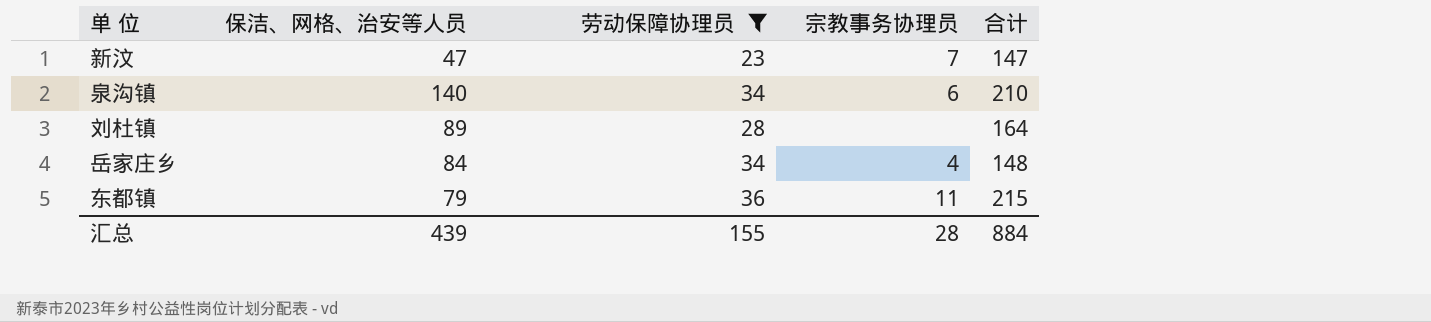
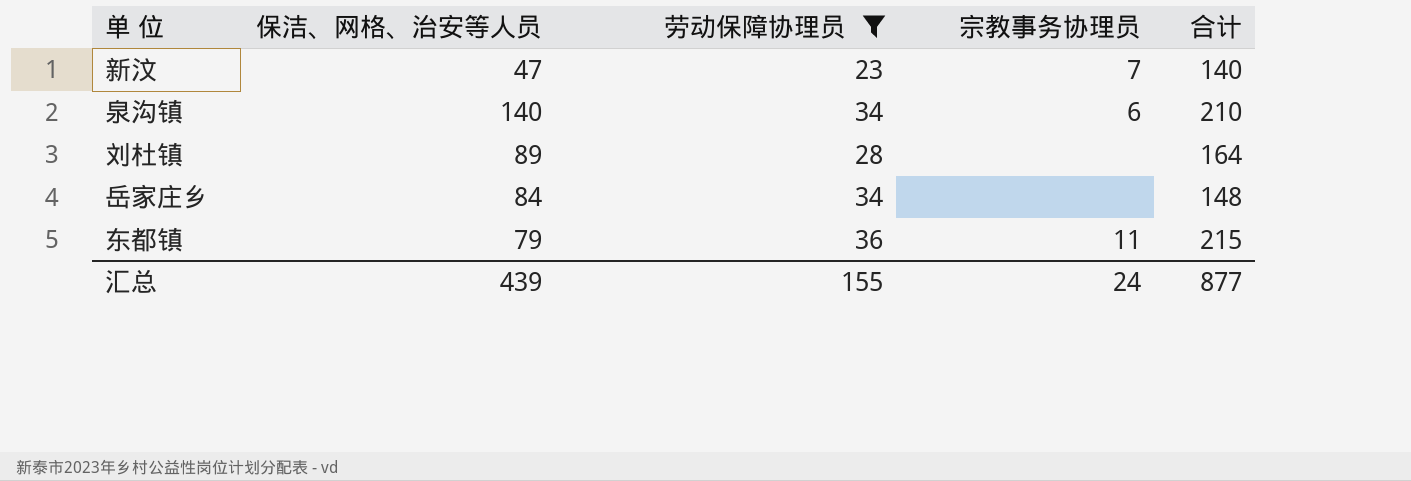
新汶 | 合计: 147 -> 140
岳家庄乡 | 宗教事务协理员: 4 -> none
汇总 | 宗教事务协理员: 28 -> 24
汇总 | 合计: 884 -> 877

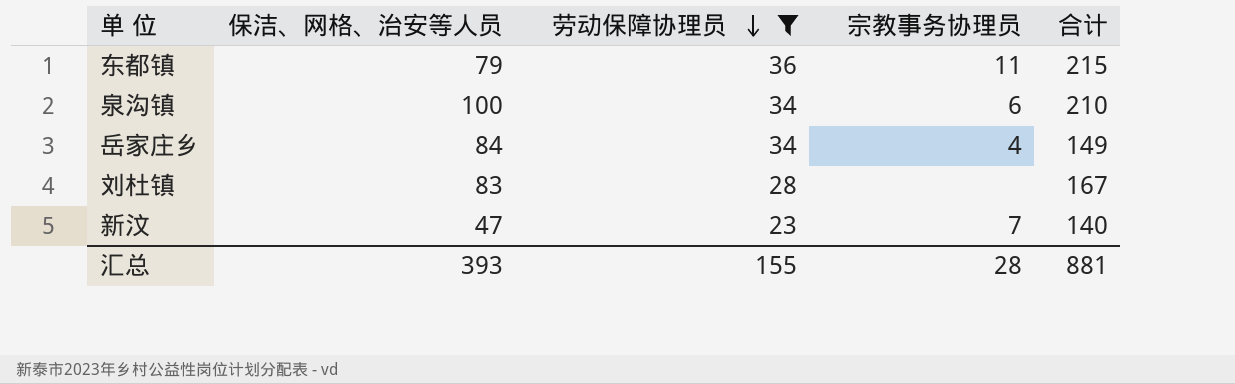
row order: none -> 劳动保障协理员 descending
泉沟镇 | 保洁、网格、治安等人员: 140 -> 100
岳家庄乡 | 宗教事务协理员: none -> 4
岳家庄乡 | 合计: 148 -> 149
刘杜镇 | 保洁、网格、治安等人员: 89 -> 83
刘杜镇 | 合计: 164 -> 167
汇总 | 保洁、网格、治安等人员: 439 -> 393
汇总 | 宗教事务协理员: 24 -> 28
汇总 | 合计: 877 -> 881

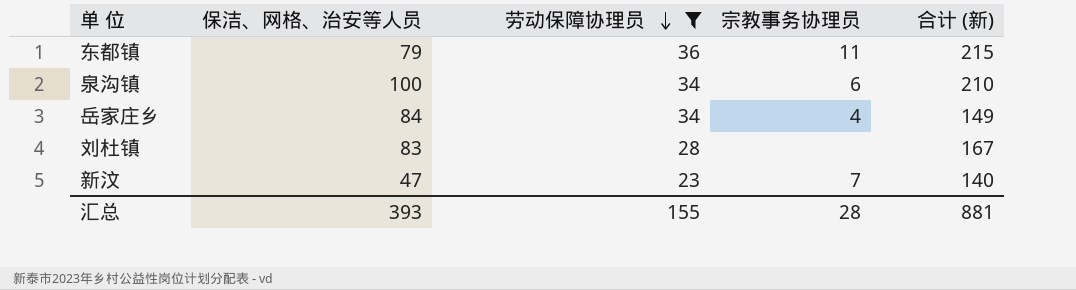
column name: 合计 -> 合计 (新)

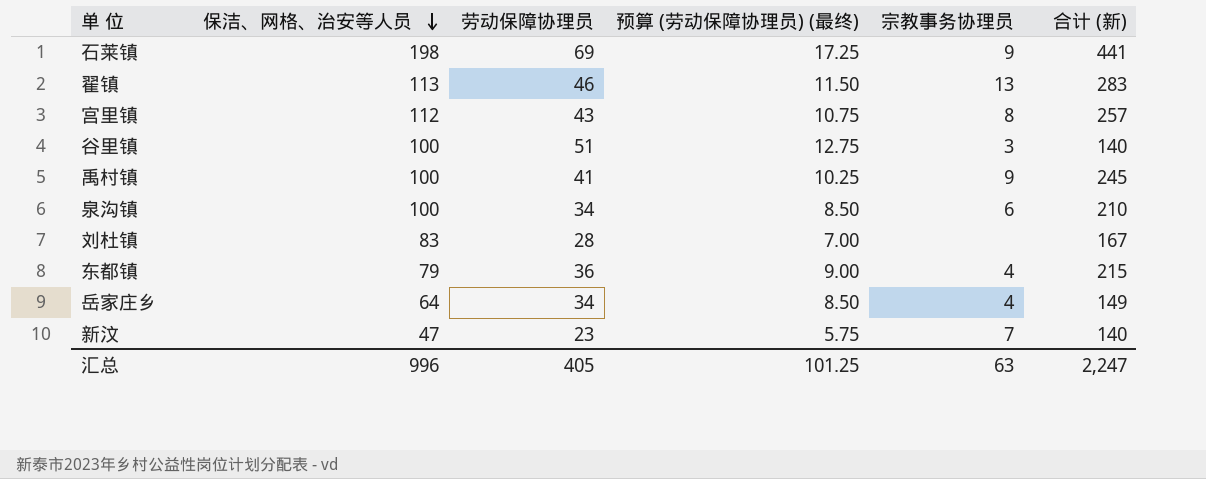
filter: 劳动保障协理员 <= 36 -> none
row order: 劳动保障协理员 descending -> 保洁、网格、治安等人员 descending
column 预算 (劳动保障协理员) (最终) | formula: none -> [劳动保障协理员] * 0.25
东都镇 | 宗教事务协理员: 11 -> 4
岳家庄乡 | 保洁、网格、治安等人员: 84 -> 64
汇总 | 保洁、网格、治安等人员: 393 -> 996
汇总 | 劳动保障协理员: 155 -> 405
汇总 | 宗教事务协理员: 28 -> 63
汇总 | 合计 (新): 881 -> 2,247

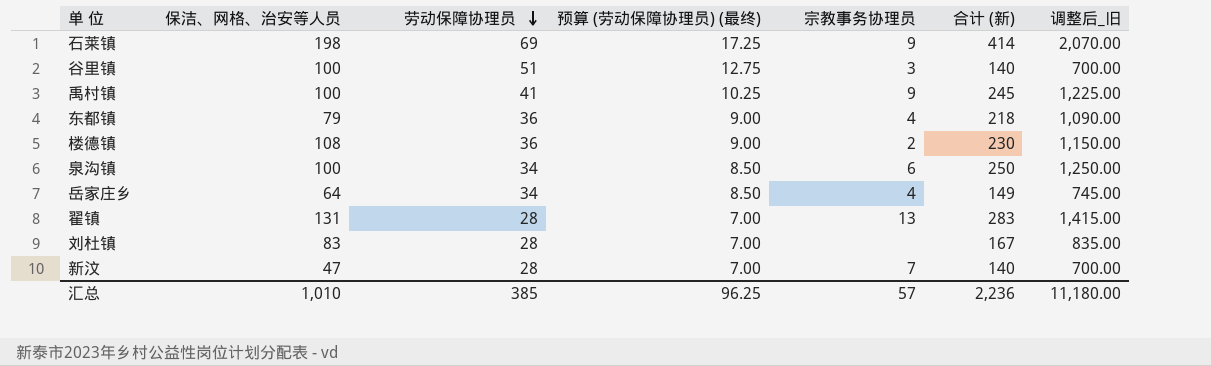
row order: 保洁、网格、治安等人员 descending -> 劳动保障协理员 descending
column 调整后_旧 | formula: none -> [合计 (新)] * 5
row 宫里镇: 112 | 43 | 10.75 | 8 | 257 -> none
石莱镇 | 合计 (新): 441 -> 414
东都镇 | 合计 (新): 215 -> 218
row 楼德镇: none -> 108 | 36 | 9.00 | 2 | 230 | 1,150.00
泉沟镇 | 合计 (新): 210 -> 250
翟镇 | 保洁、网格、治安等人员: 113 -> 131
翟镇 | 劳动保障协理员: 46 -> 28
翟镇 | 预算 (劳动保障协理员) (最终): 11.50 -> 7.00
新汶 | 劳动保障协理员: 23 -> 28
新汶 | 预算 (劳动保障协理员) (最终): 5.75 -> 7.00
汇总 | 保洁、网格、治安等人员: 996 -> 1,010
汇总 | 劳动保障协理员: 405 -> 385
汇总 | 预算 (劳动保障协理员) (最终): 101.25 -> 96.25
汇总 | 宗教事务协理员: 63 -> 57
汇总 | 合计 (新): 2,247 -> 2,236

